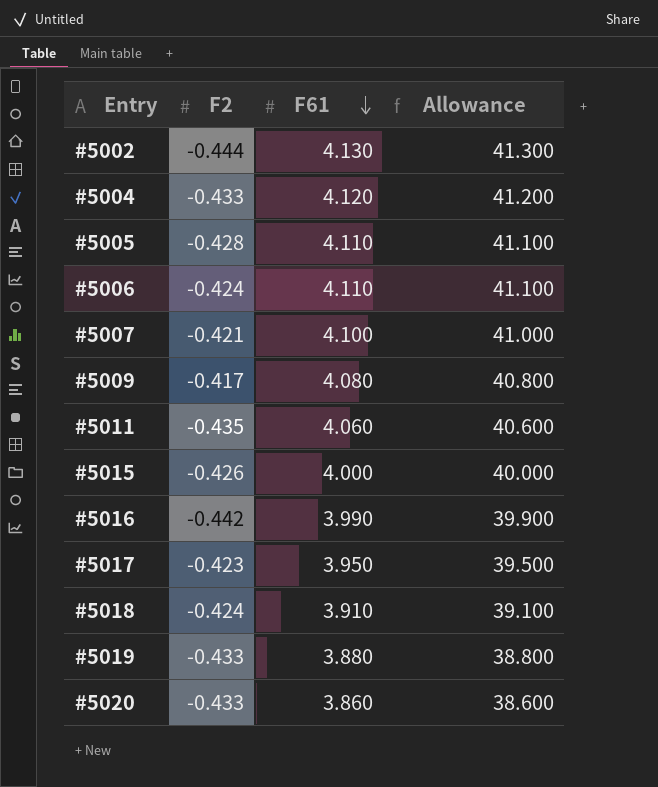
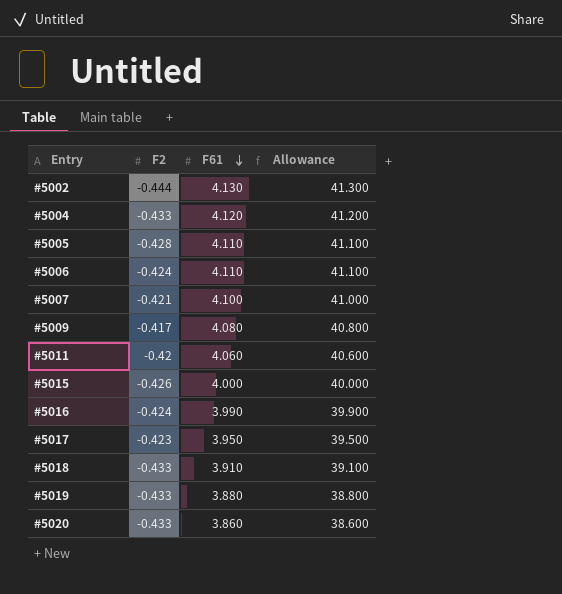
#5011 | F2: -0.435 -> -0.42
#5016 | F2: -0.442 -> -0.424
#5018 | F2: -0.424 -> -0.433

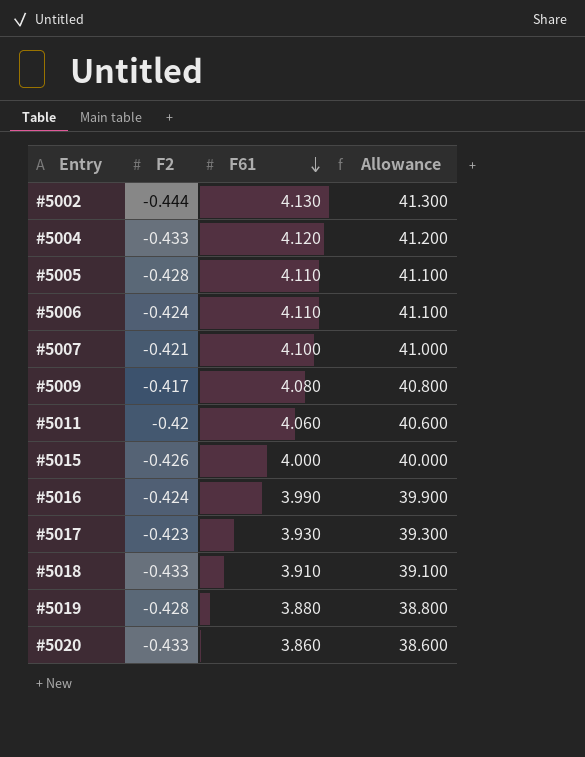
#5017 | F61: 3.950 -> 3.930
#5017 | Allowance: 39.500 -> 39.300
#5019 | F2: -0.433 -> -0.428

